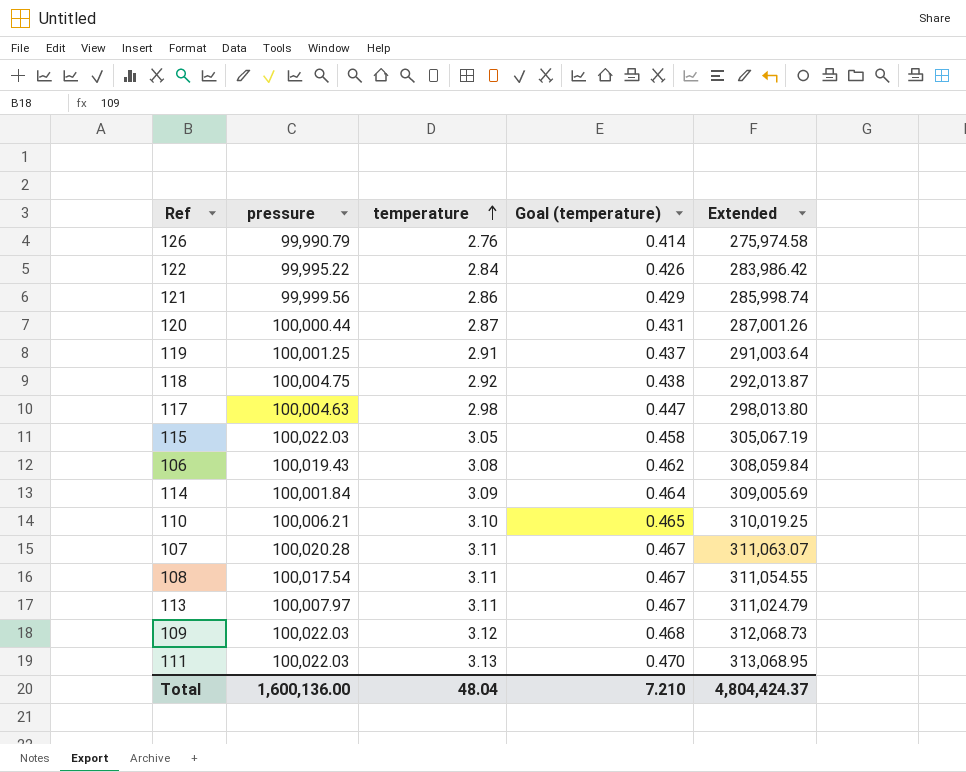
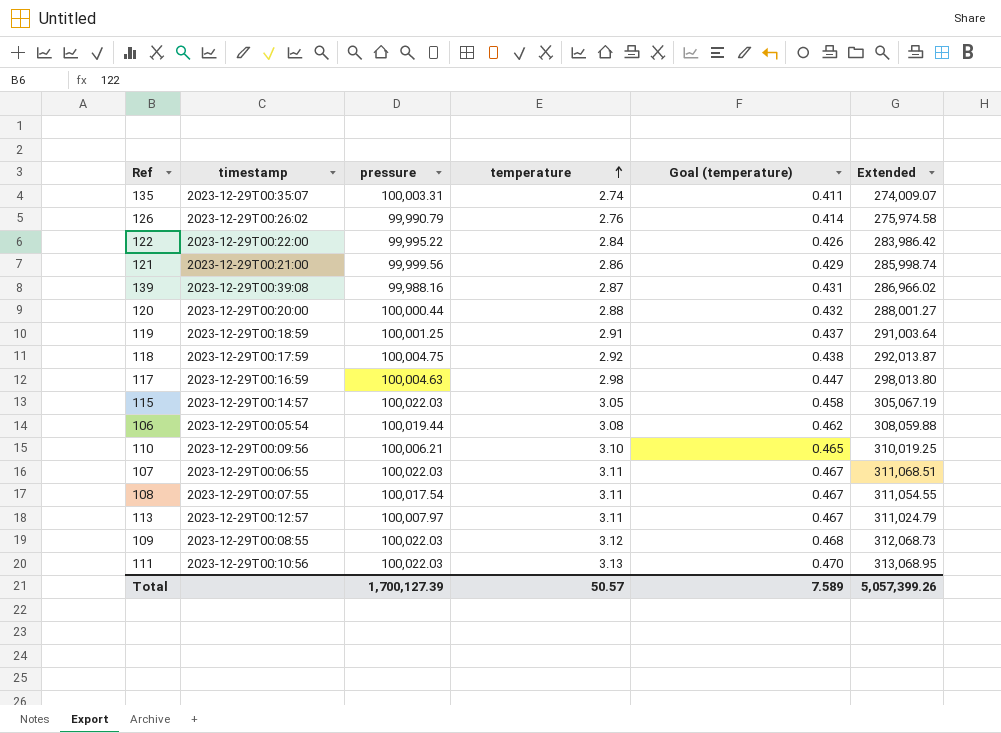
column timestamp | position: none -> 2
row 114: 100,001.84 | 3.09 | 0.464 | 309,005.69 -> none
row 135: none -> 2023-12-29T00:35:07 | 100,003.31 | 2.74 | 0.411 | 274,009.07
row 139: none -> 2023-12-29T00:39:08 | 99,988.16 | 2.87 | 0.431 | 286,966.02
120 | temperature: 2.87 -> 2.88
120 | Goal (temperature): 0.431 -> 0.432
120 | Extended: 287,001.26 -> 288,001.27
106 | pressure: 100,019.43 -> 100,019.44
106 | Extended: 308,059.84 -> 308,059.88
107 | pressure: 100,020.28 -> 100,022.03
107 | Extended: 311,063.07 -> 311,068.51
Total | pressure: 1,600,136.00 -> 1,700,127.39
Total | temperature: 48.04 -> 50.57
Total | Goal (temperature): 7.210 -> 7.589
Total | Extended: 4,804,424.37 -> 5,057,399.26

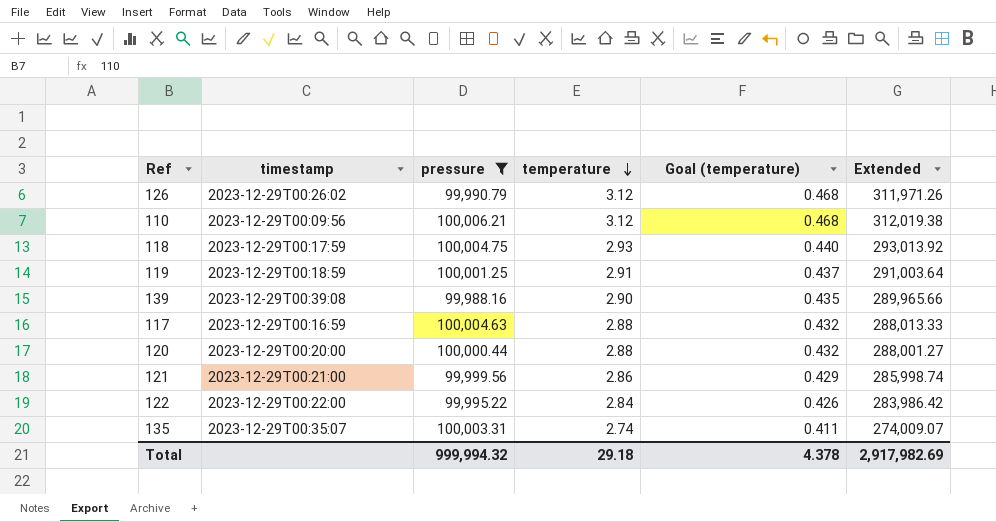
filter: none -> pressure <= 100,006.21
row order: temperature ascending -> temperature descending
126 | temperature: 2.76 -> 3.12
126 | Goal (temperature): 0.414 -> 0.468
126 | Extended: 275,974.58 -> 311,971.26
110 | temperature: 3.10 -> 3.12
110 | Goal (temperature): 0.465 -> 0.468
110 | Extended: 310,019.25 -> 312,019.38
118 | temperature: 2.92 -> 2.93
118 | Goal (temperature): 0.438 -> 0.440
118 | Extended: 292,013.87 -> 293,013.92
139 | temperature: 2.87 -> 2.90
139 | Goal (temperature): 0.431 -> 0.435
139 | Extended: 286,966.02 -> 289,965.66
117 | temperature: 2.98 -> 2.88
117 | Goal (temperature): 0.447 -> 0.432
117 | Extended: 298,013.80 -> 288,013.33
Total | pressure: 1,700,127.39 -> 999,994.32
Total | temperature: 50.57 -> 29.18
Total | Goal (temperature): 7.589 -> 4.378
Total | Extended: 5,057,399.26 -> 2,917,982.69

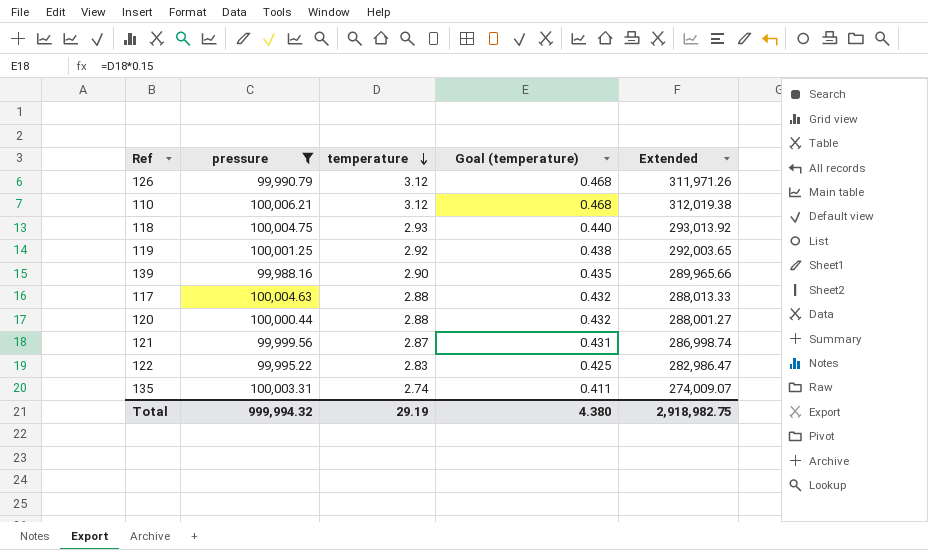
column timestamp | position: 2 -> none
119 | temperature: 2.91 -> 2.92
119 | Goal (temperature): 0.437 -> 0.438
119 | Extended: 291,003.64 -> 292,003.65
121 | temperature: 2.86 -> 2.87
121 | Goal (temperature): 0.429 -> 0.431
121 | Extended: 285,998.74 -> 286,998.74
122 | temperature: 2.84 -> 2.83
122 | Goal (temperature): 0.426 -> 0.425
122 | Extended: 283,986.42 -> 282,986.47
Total | temperature: 29.18 -> 29.19
Total | Goal (temperature): 4.378 -> 4.380
Total | Extended: 2,917,982.69 -> 2,918,982.75

